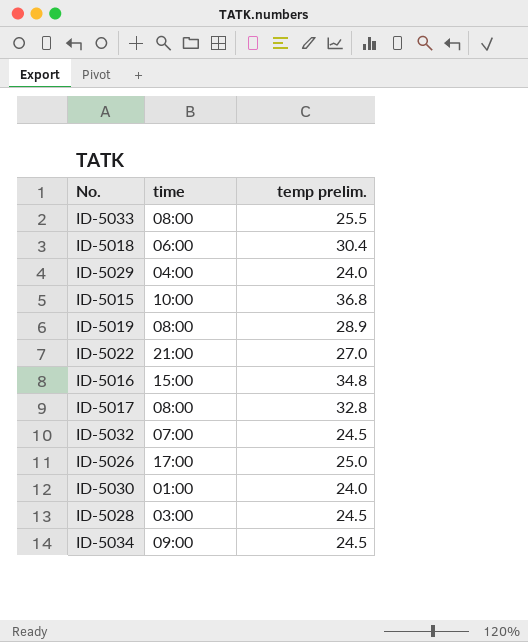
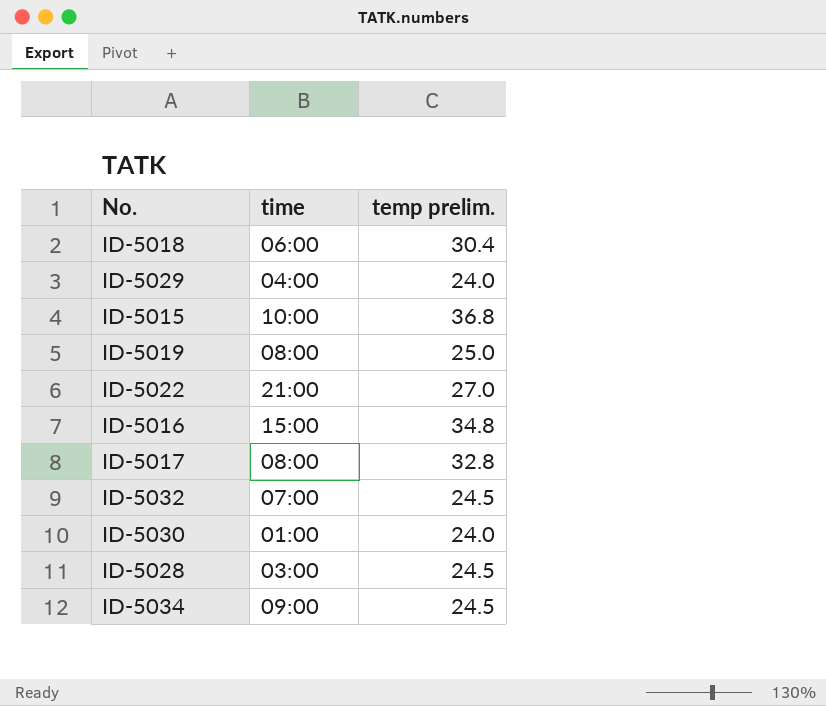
row ID-5033: 08:00 | 25.5 -> none
row ID-5026: 17:00 | 25.0 -> none
ID-5019 | temp prelim.: 28.9 -> 25.0

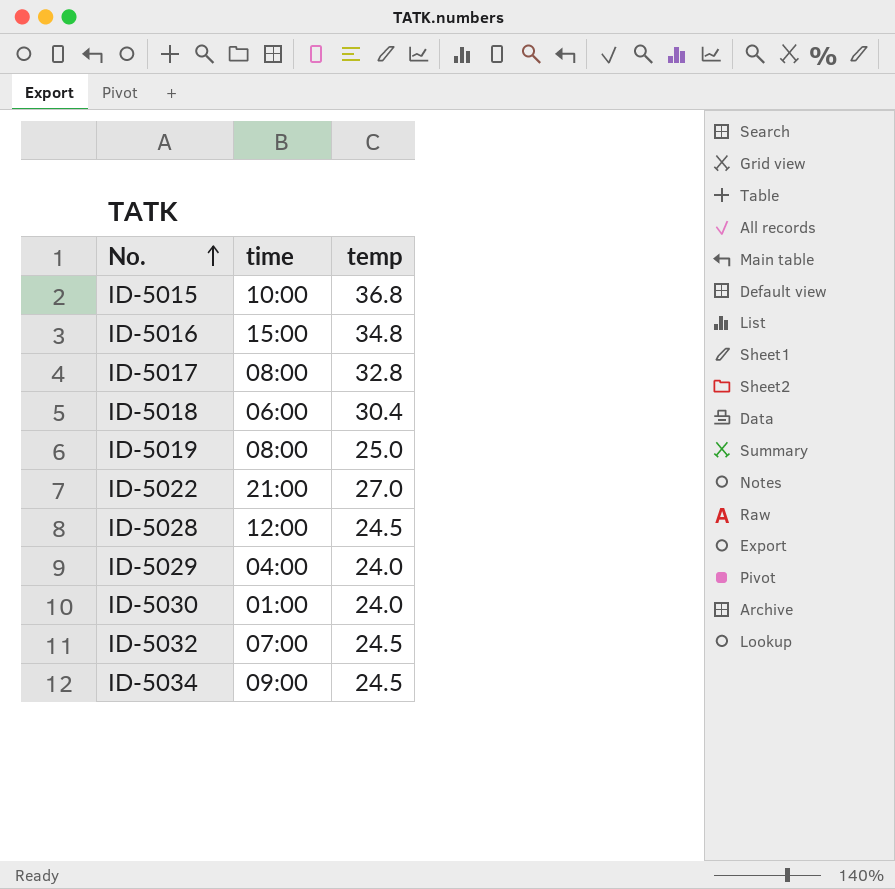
row order: none -> No. ascending
column name: temp prelim. -> temp
ID-5028 | time: 03:00 -> 12:00

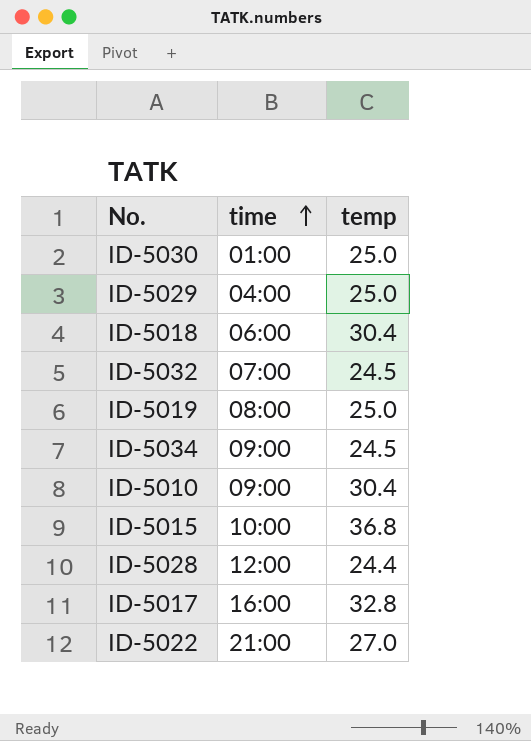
row order: No. ascending -> time ascending
row ID-5016: 15:00 | 34.8 -> none
ID-5030 | temp: 24.0 -> 25.0
ID-5029 | temp: 24.0 -> 25.0
row ID-5010: none -> 09:00 | 30.4
ID-5028 | temp: 24.5 -> 24.4
ID-5017 | time: 08:00 -> 16:00

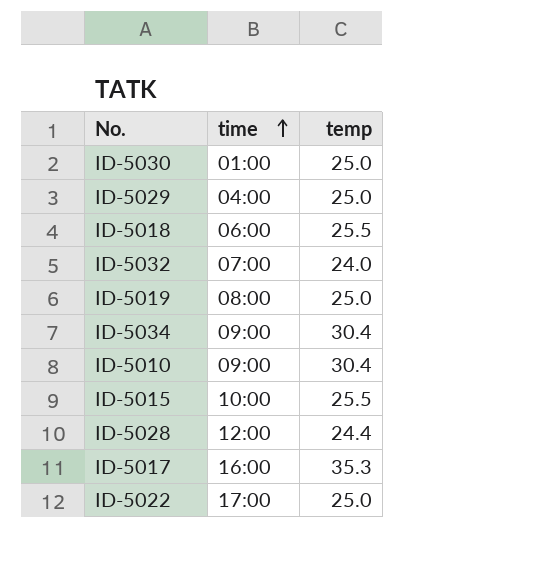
ID-5018 | temp: 30.4 -> 25.5
ID-5032 | temp: 24.5 -> 24.0
ID-5034 | temp: 24.5 -> 30.4
ID-5015 | temp: 36.8 -> 25.5
ID-5017 | temp: 32.8 -> 35.3
ID-5022 | time: 21:00 -> 17:00
ID-5022 | temp: 27.0 -> 25.0

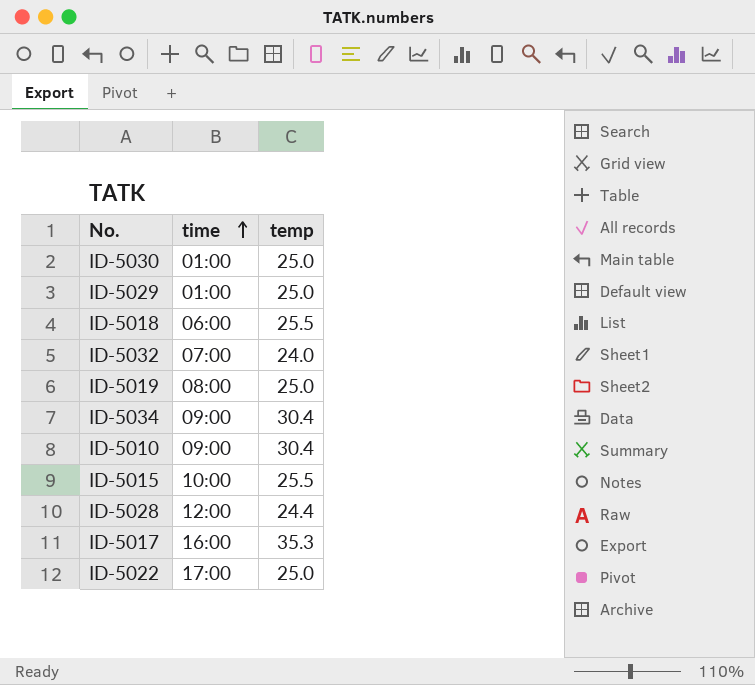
ID-5029 | time: 04:00 -> 01:00

